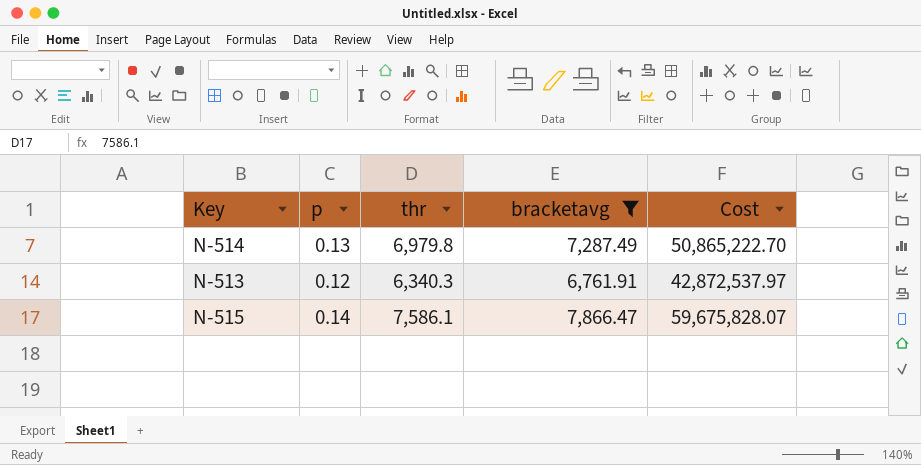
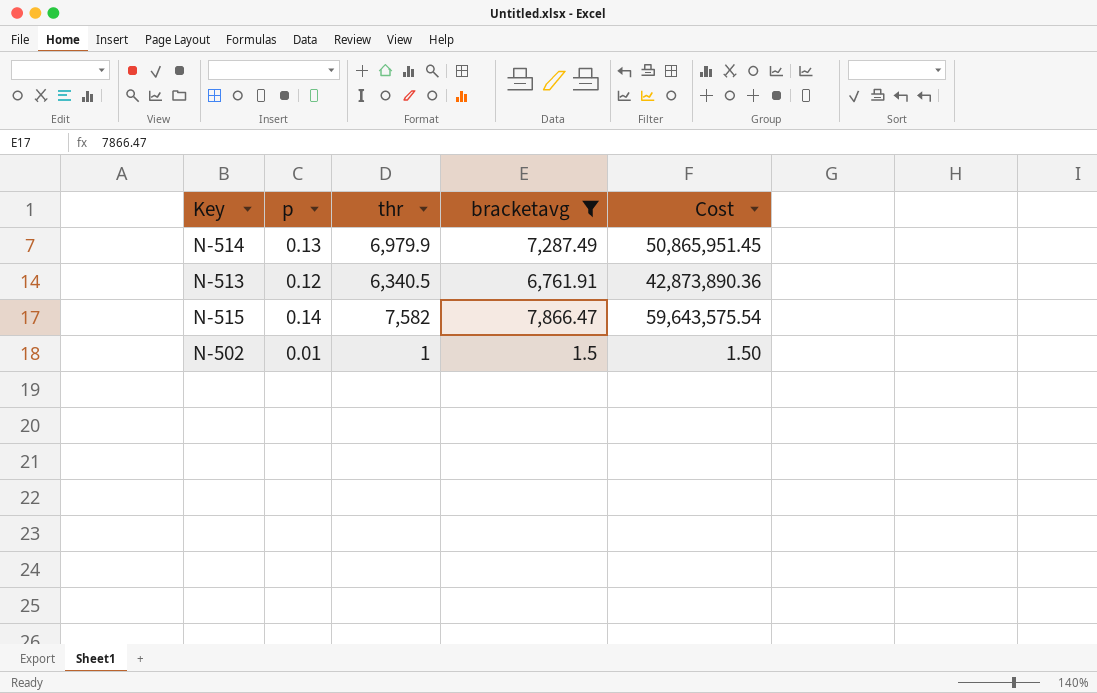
N-514 | thr: 6,979.8 -> 6,979.9
N-514 | Cost: 50,865,222.70 -> 50,865,951.45
N-513 | thr: 6,340.3 -> 6,340.5
N-513 | Cost: 42,872,537.97 -> 42,873,890.36
N-515 | thr: 7,586.1 -> 7,582
N-515 | Cost: 59,675,828.07 -> 59,643,575.54
row N-502: none -> 0.01 | 1 | 1.5 | 1.50

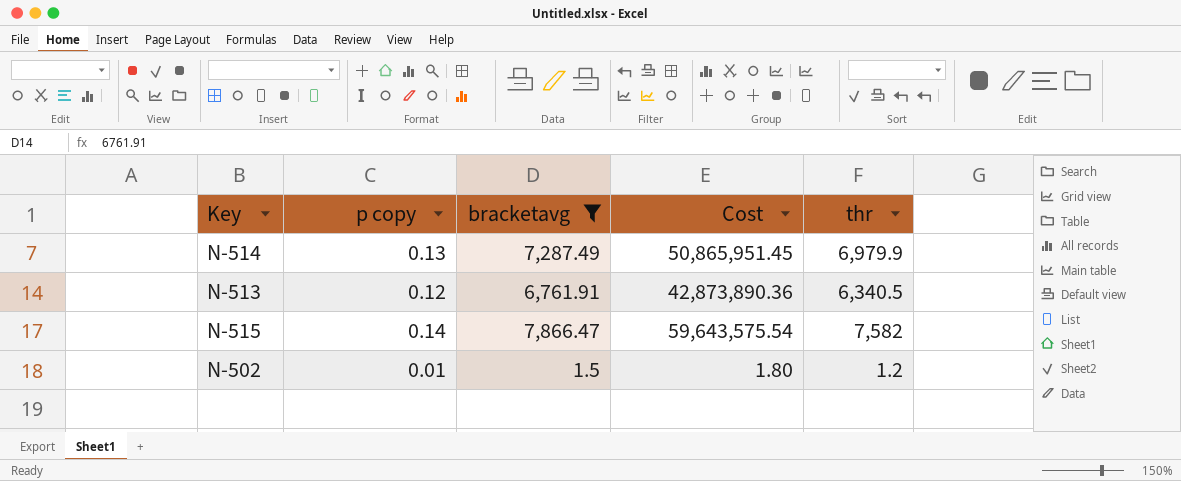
column name: p -> p copy
column thr | position: 3 -> 5
N-502 | Cost: 1.50 -> 1.80
N-502 | thr: 1 -> 1.2

